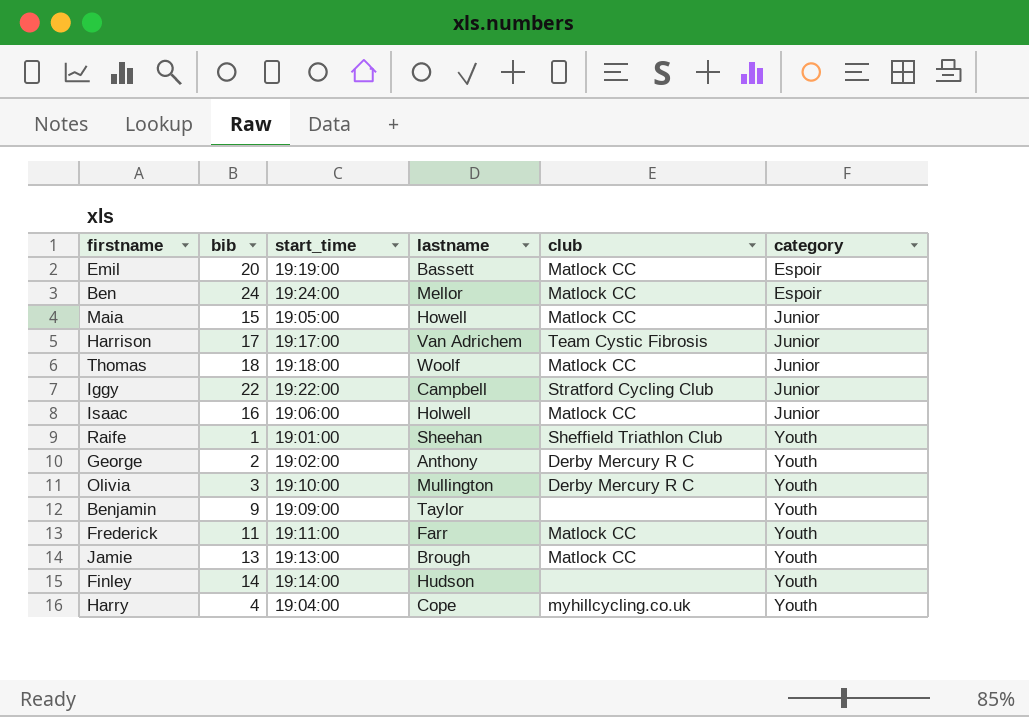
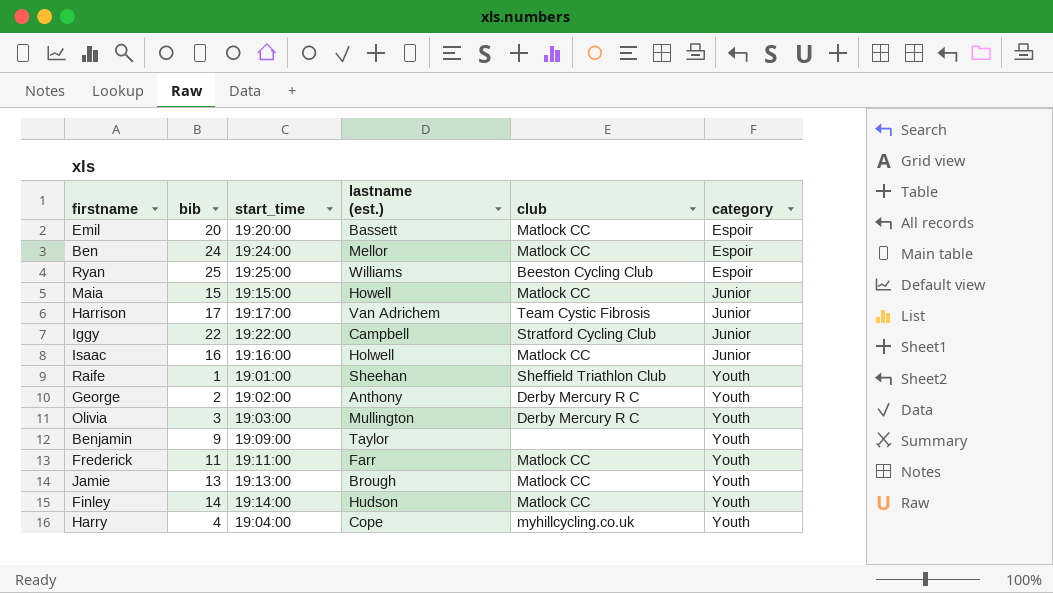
column name: lastname -> lastname (est.)
row Thomas: 18 | 19:18:00 | Woolf | Matlock CC | Junior -> none
Emil | start_time: 19:19:00 -> 19:20:00
row Ryan: none -> 25 | 19:25:00 | Williams | Beeston Cycling Club | Espoir
Maia | start_time: 19:05:00 -> 19:15:00
Isaac | start_time: 19:06:00 -> 19:16:00
Olivia | start_time: 19:10:00 -> 19:03:00
Finley | club: none -> Matlock CC

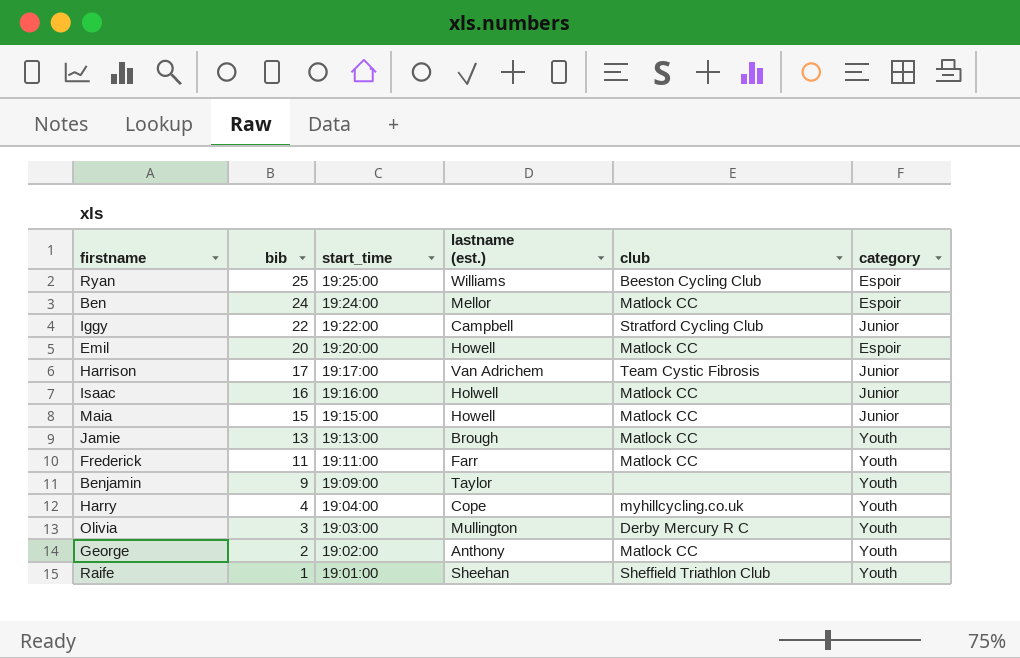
row order: category ascending -> bib descending
row Finley: 14 | 19:14:00 | Hudson | Matlock CC | Youth -> none
Emil | lastname (est.): Bassett -> Howell
George | club: Derby Mercury R C -> Matlock CC

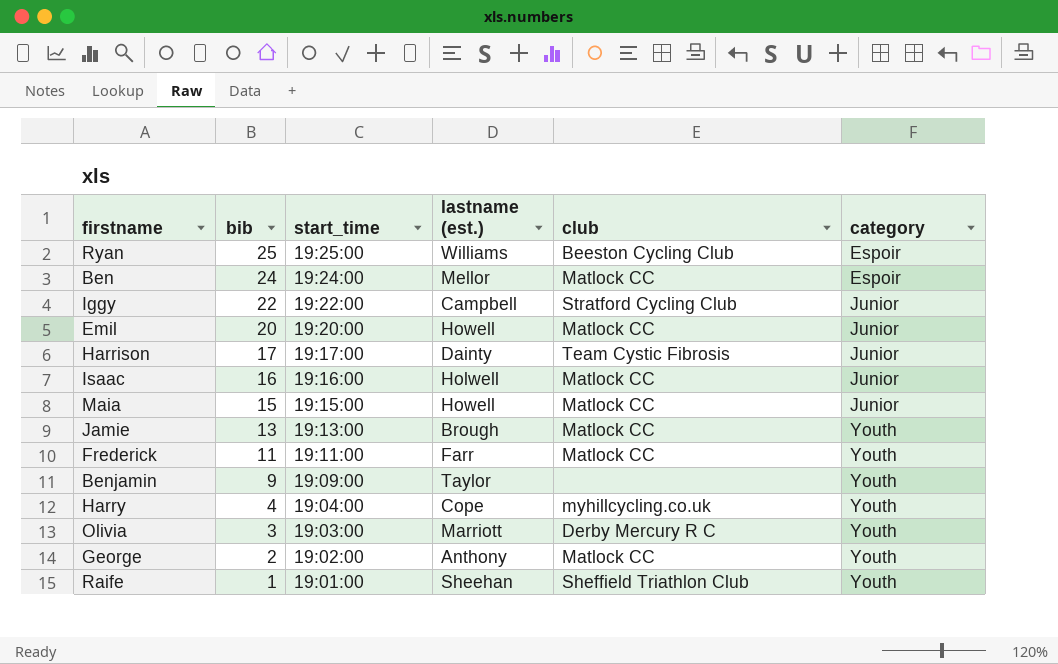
Emil | category: Espoir -> Junior
Harrison | lastname (est.): Van Adrichem -> Dainty
Olivia | lastname (est.): Mullington -> Marriott

